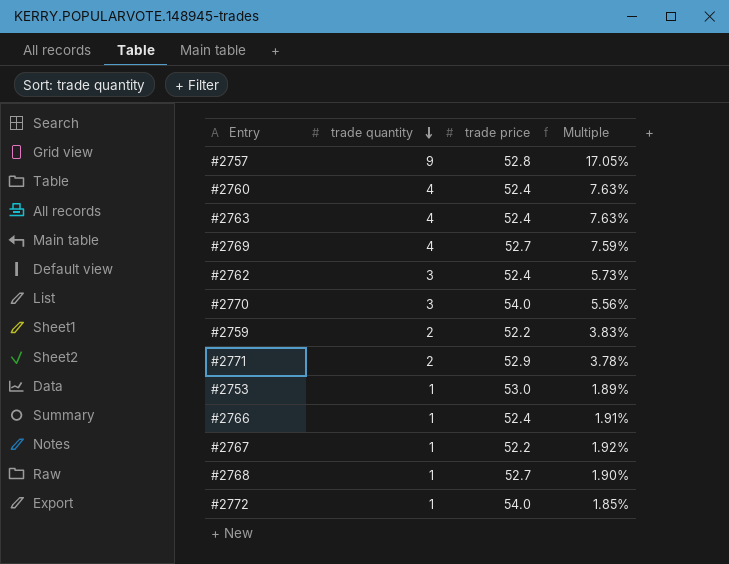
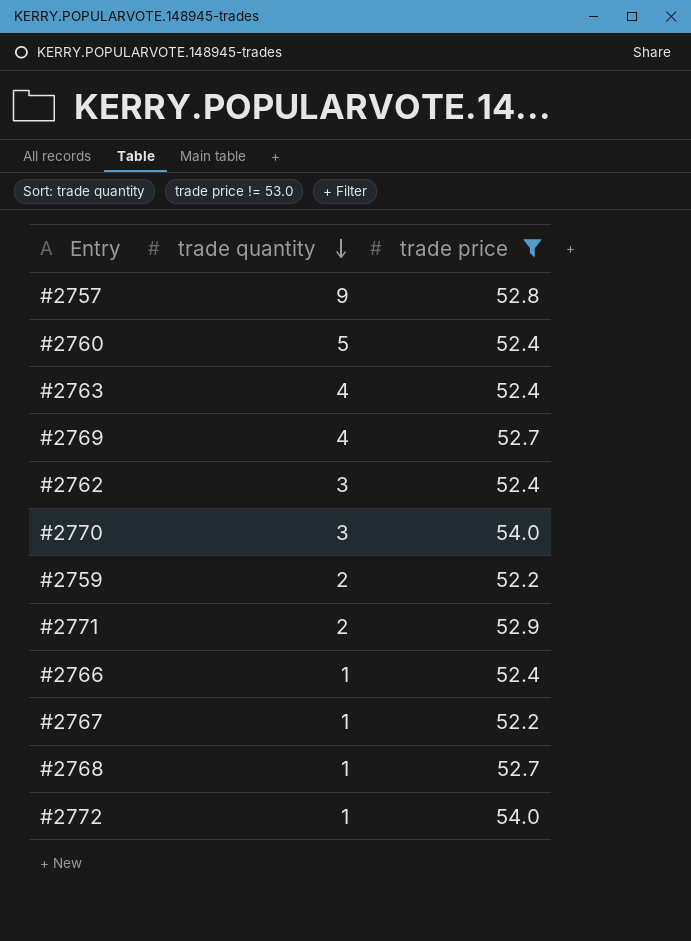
filter: none -> trade price != 53.0
column Multiple | formula: [trade quantity] / [trade price] -> none
#2760 | trade quantity: 4 -> 5

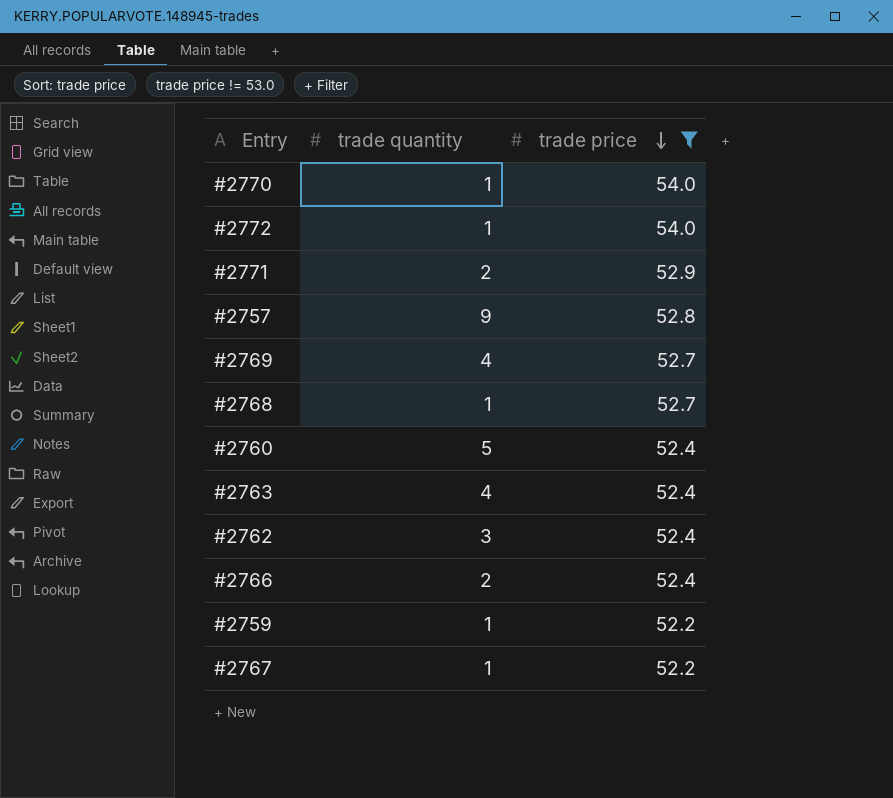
row order: trade quantity descending -> trade price descending
#2770 | trade quantity: 3 -> 1
#2766 | trade quantity: 1 -> 2
#2759 | trade quantity: 2 -> 1

